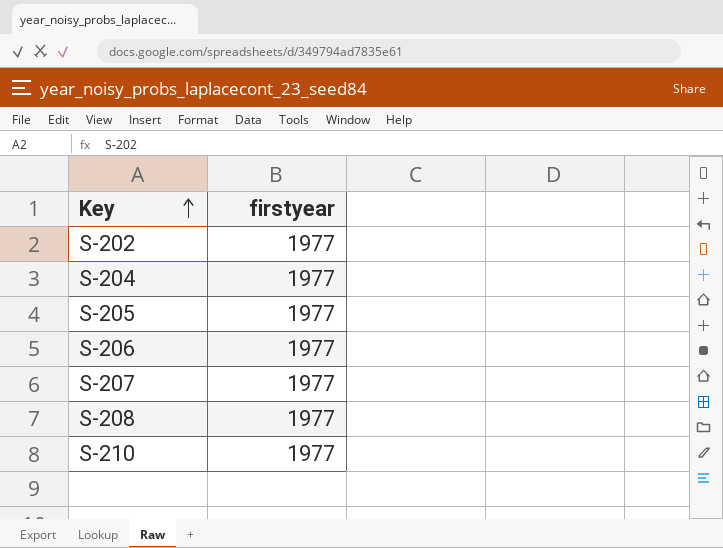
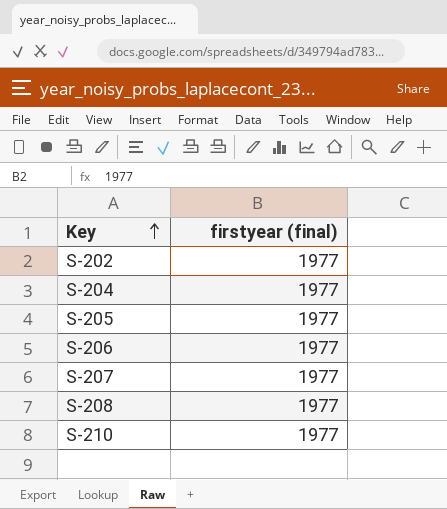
column name: firstyear -> firstyear (final)

